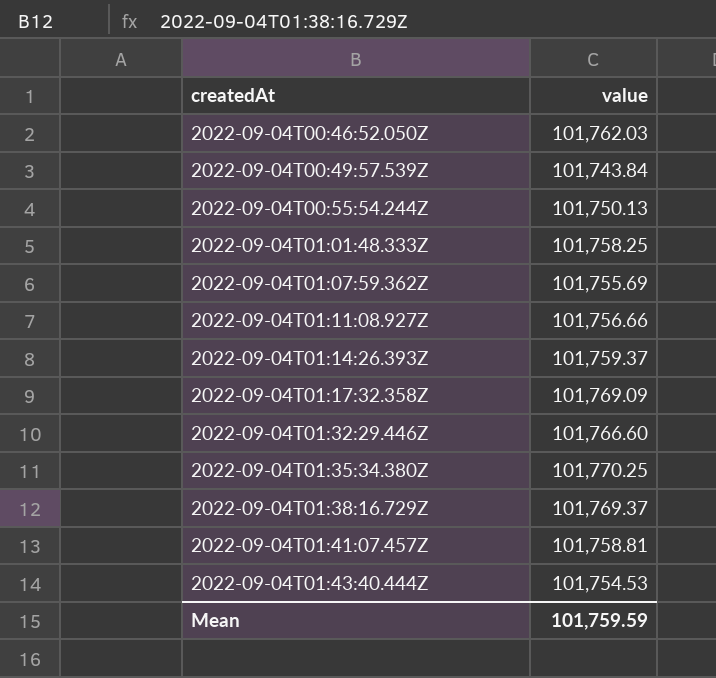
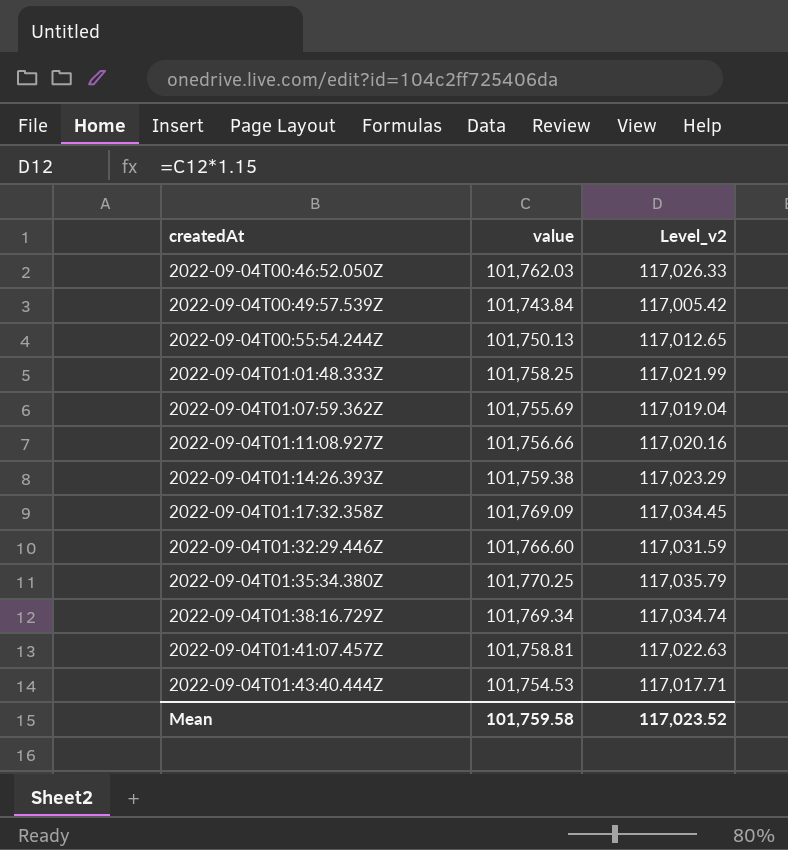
column Level_v2 | formula: none -> [value] * 1.15
2022-09-04T01:14:26.393Z | value: 101,759.37 -> 101,759.38
2022-09-04T01:38:16.729Z | value: 101,769.37 -> 101,769.34
Mean | value: 101,759.59 -> 101,759.58

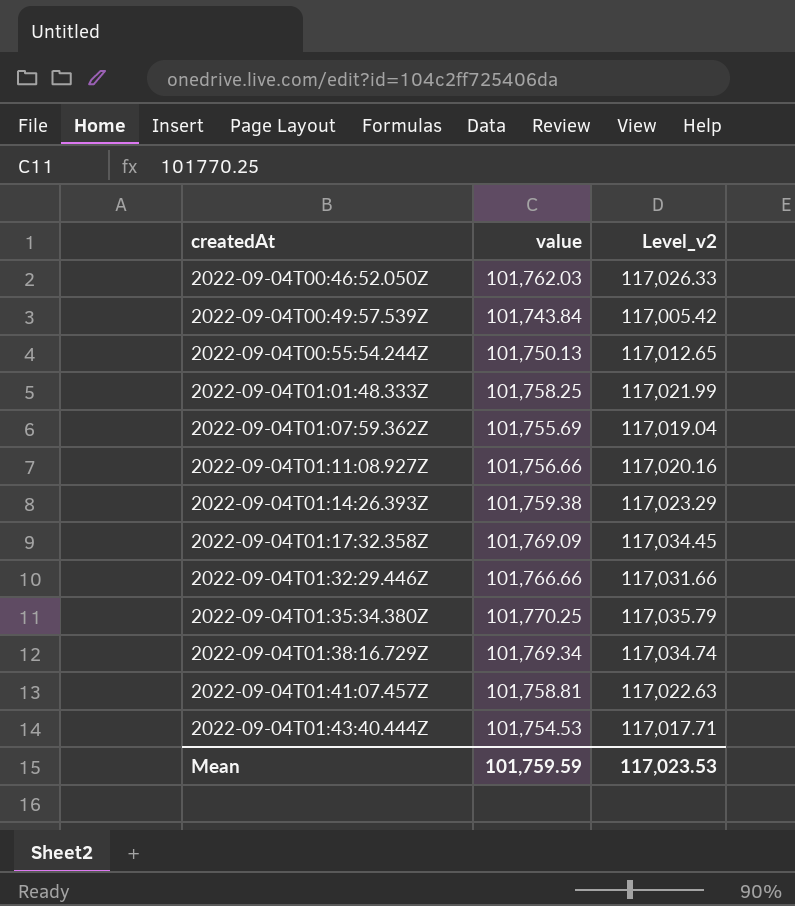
2022-09-04T01:32:29.446Z | value: 101,766.60 -> 101,766.66
2022-09-04T01:32:29.446Z | Level_v2: 117,031.59 -> 117,031.66
Mean | value: 101,759.58 -> 101,759.59
Mean | Level_v2: 117,023.52 -> 117,023.53

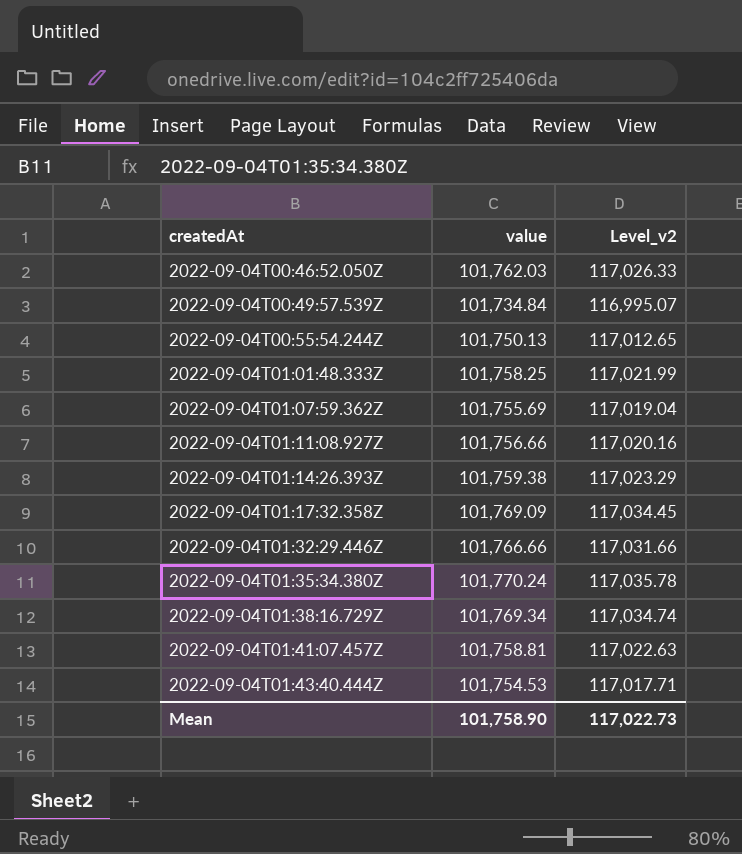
2022-09-04T00:49:57.539Z | value: 101,743.84 -> 101,734.84
2022-09-04T00:49:57.539Z | Level_v2: 117,005.42 -> 116,995.07
2022-09-04T01:35:34.380Z | value: 101,770.25 -> 101,770.24
2022-09-04T01:35:34.380Z | Level_v2: 117,035.79 -> 117,035.78
Mean | value: 101,759.59 -> 101,758.90
Mean | Level_v2: 117,023.53 -> 117,022.73

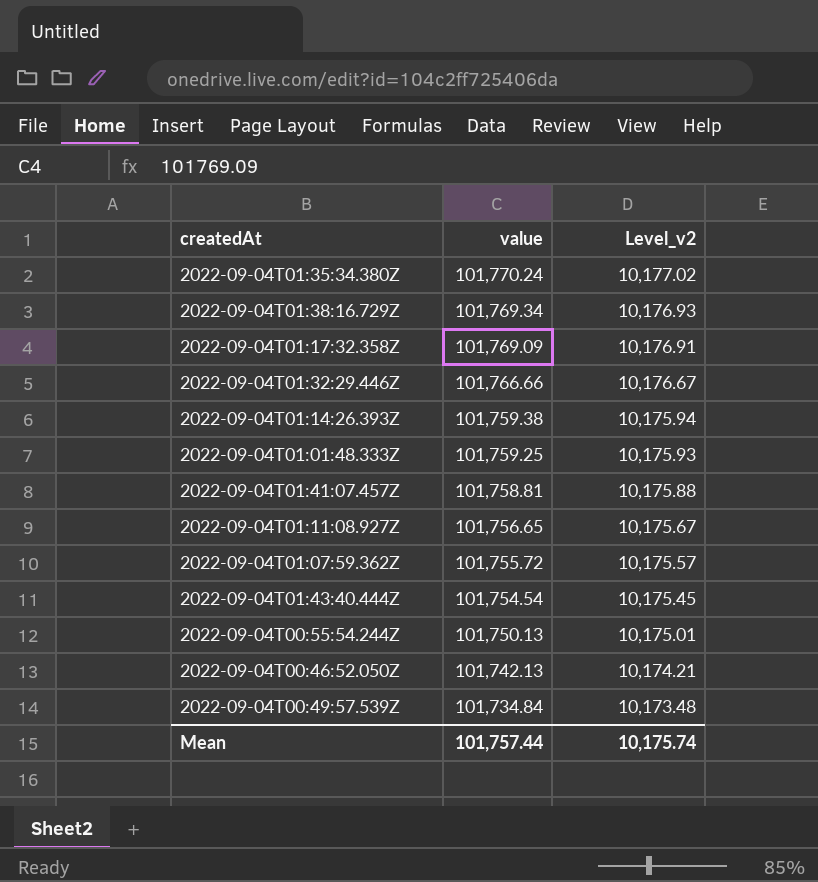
row order: createdAt ascending -> value descending
column Level_v2 | formula: [value] * 1.15 -> [value] * 0.1
2022-09-04T01:01:48.333Z | value: 101,758.25 -> 101,759.25
2022-09-04T01:11:08.927Z | value: 101,756.66 -> 101,756.65
2022-09-04T01:07:59.362Z | value: 101,755.69 -> 101,755.72
2022-09-04T01:43:40.444Z | value: 101,754.53 -> 101,754.54
2022-09-04T00:46:52.050Z | value: 101,762.03 -> 101,742.13
Mean | value: 101,758.90 -> 101,757.44
Mean | Level_v2: 117,022.73 -> 10,175.74

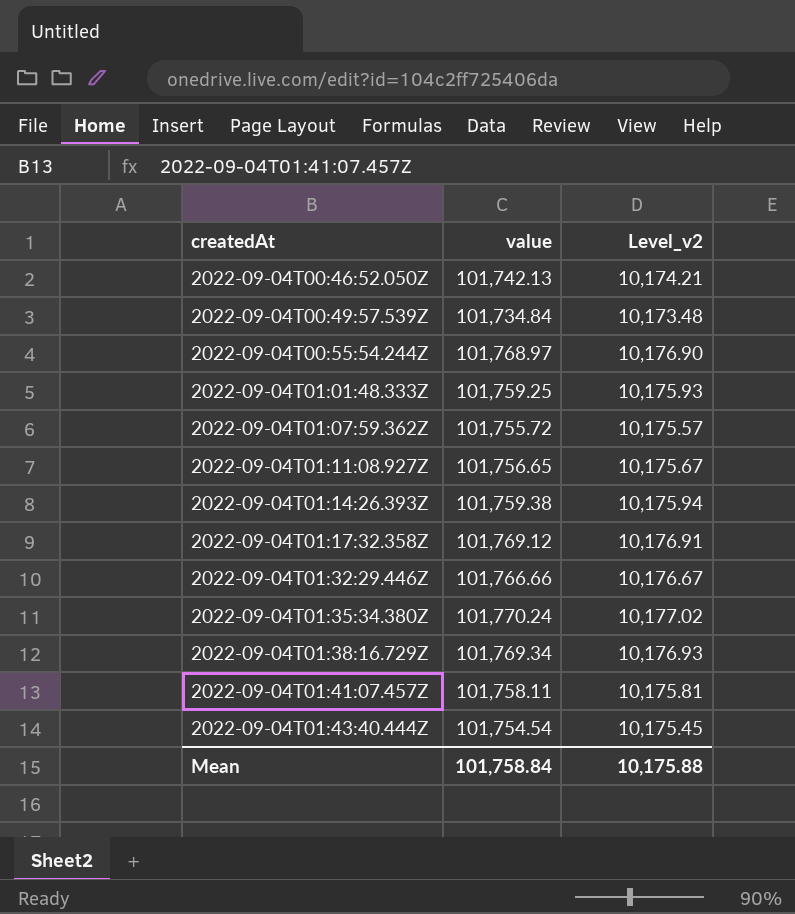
row order: value descending -> createdAt ascending
2022-09-04T00:55:54.244Z | value: 101,750.13 -> 101,768.97
2022-09-04T00:55:54.244Z | Level_v2: 10,175.01 -> 10,176.90
2022-09-04T01:17:32.358Z | value: 101,769.09 -> 101,769.12
2022-09-04T01:41:07.457Z | value: 101,758.81 -> 101,758.11
2022-09-04T01:41:07.457Z | Level_v2: 10,175.88 -> 10,175.81
Mean | value: 101,757.44 -> 101,758.84
Mean | Level_v2: 10,175.74 -> 10,175.88

